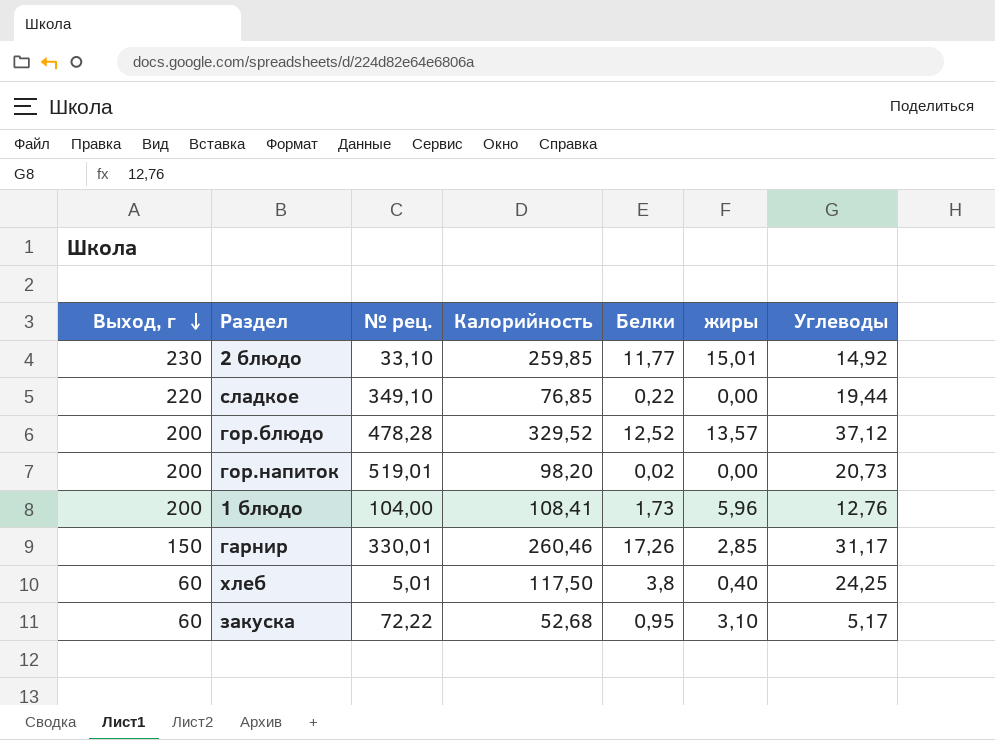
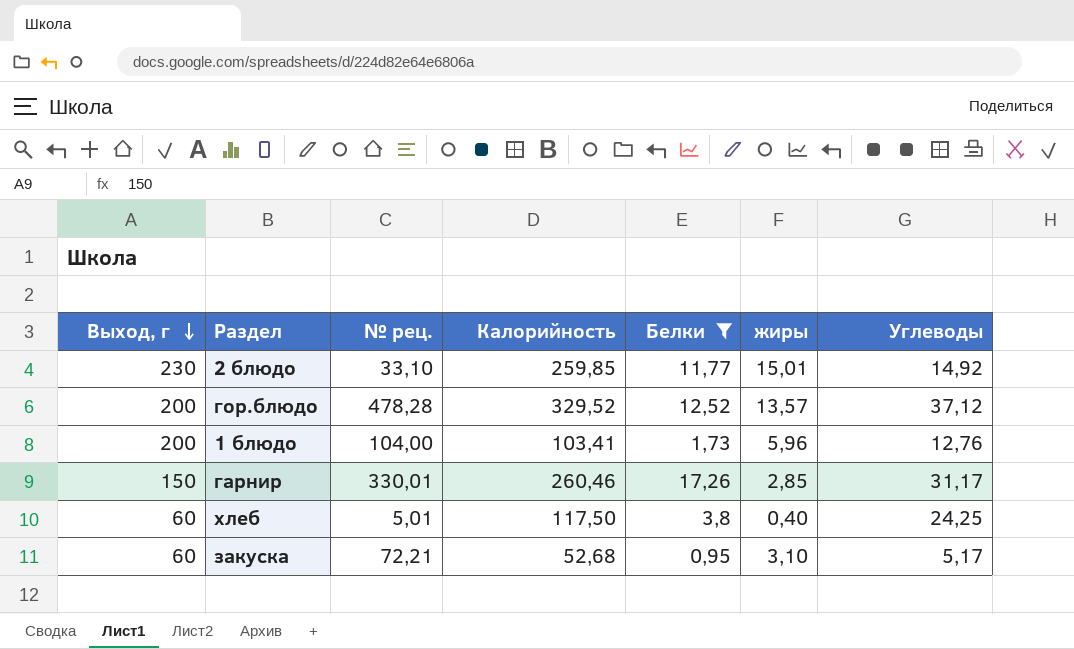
filter: none -> Белки >= 0,95
1 блюдо | Калорийность: 108,41 -> 103,41
закуска | № рец.: 72,22 -> 72,21

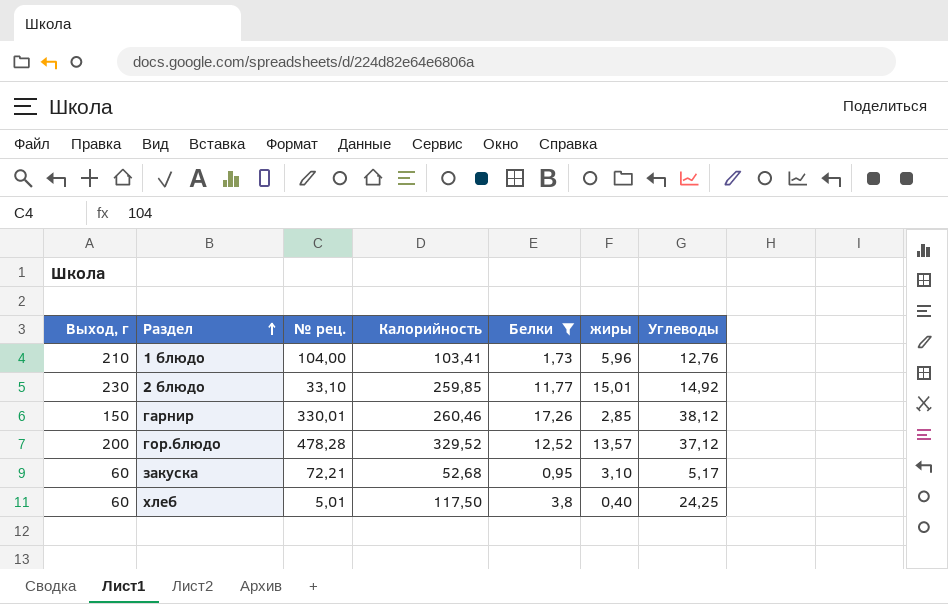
row order: Выход, г descending -> Раздел ascending
1 блюдо | Выход, г: 200 -> 210
гарнир | Углеводы: 31,17 -> 38,12

